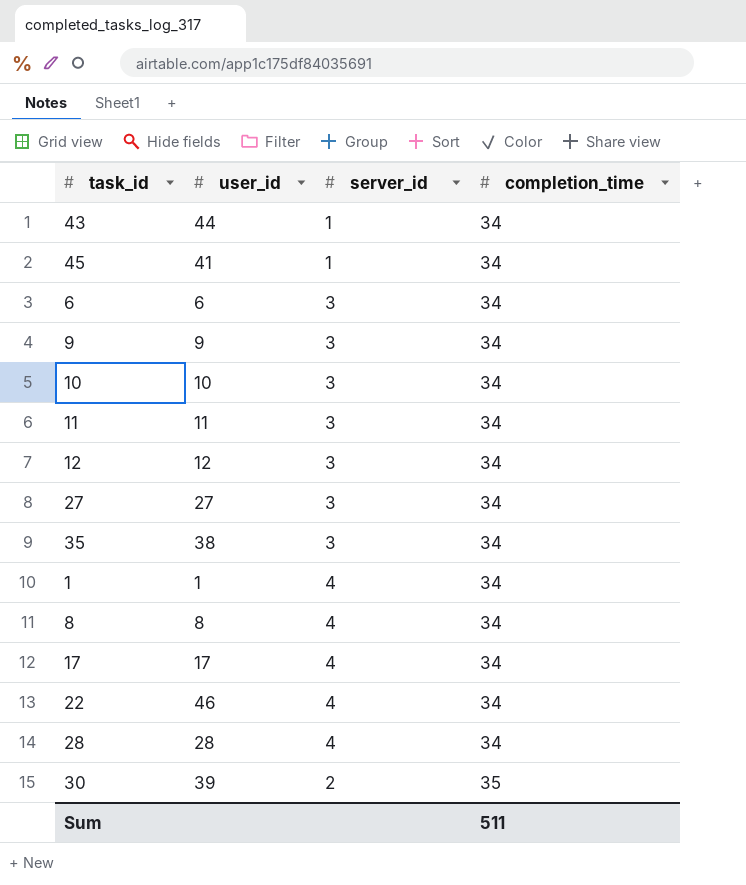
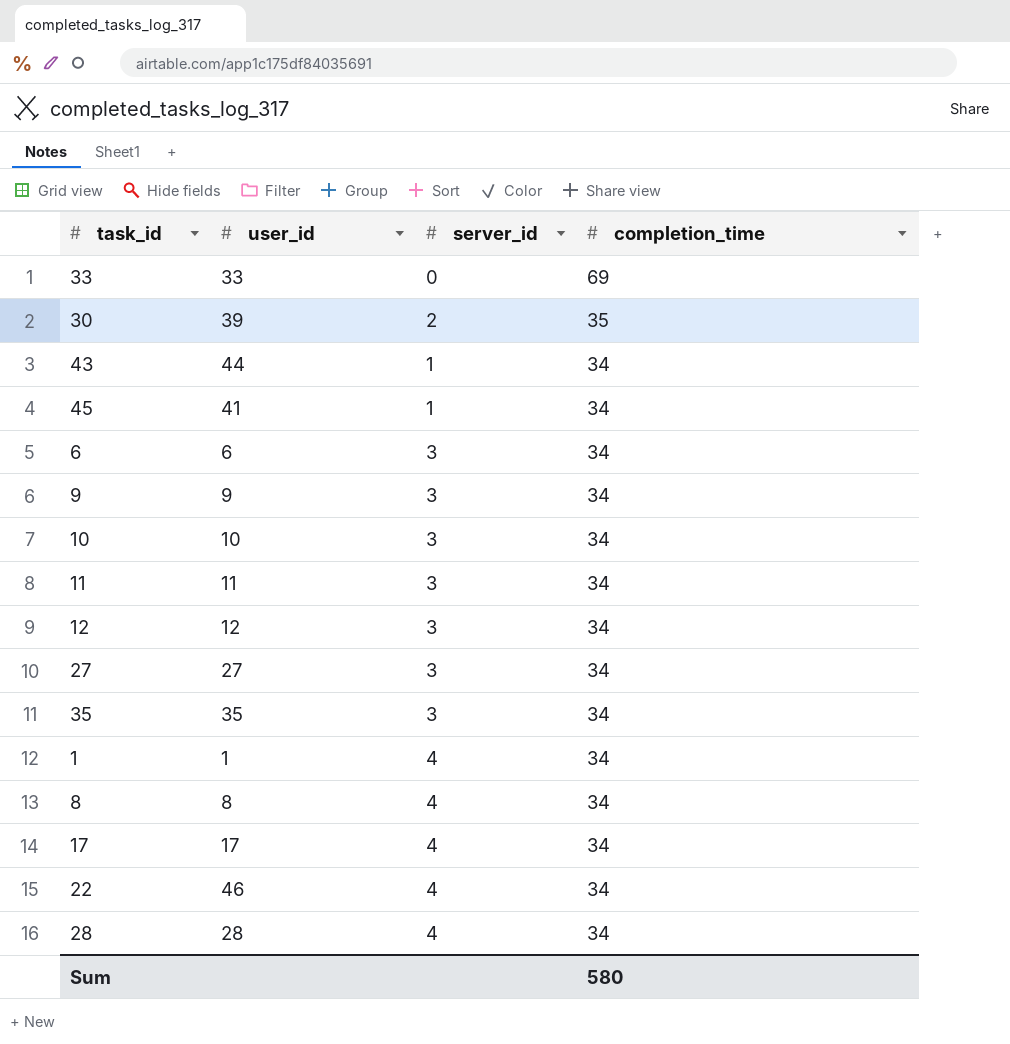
row order: completion_time ascending -> completion_time descending
row 33: none -> 33 | 0 | 69
35 | user_id: 38 -> 35
Sum | completion_time: 511 -> 580

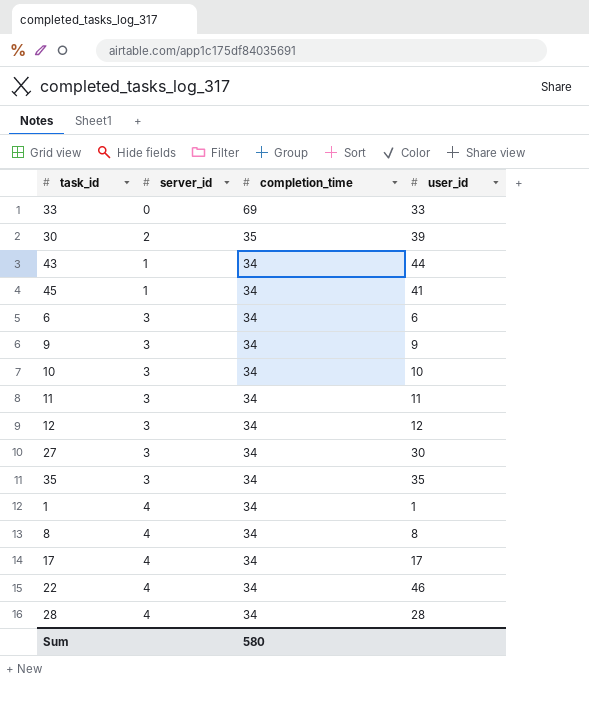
column user_id | position: 2 -> 4
27 | user_id: 27 -> 30

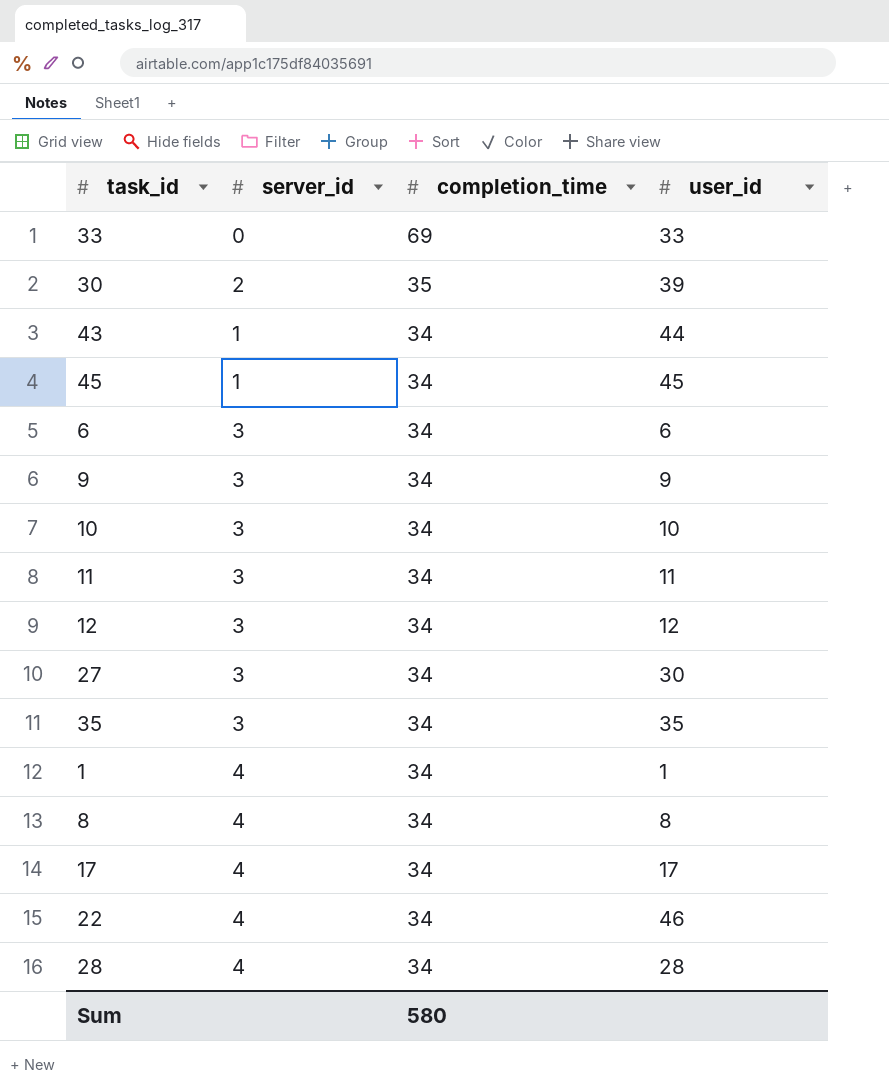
45 | user_id: 41 -> 45

